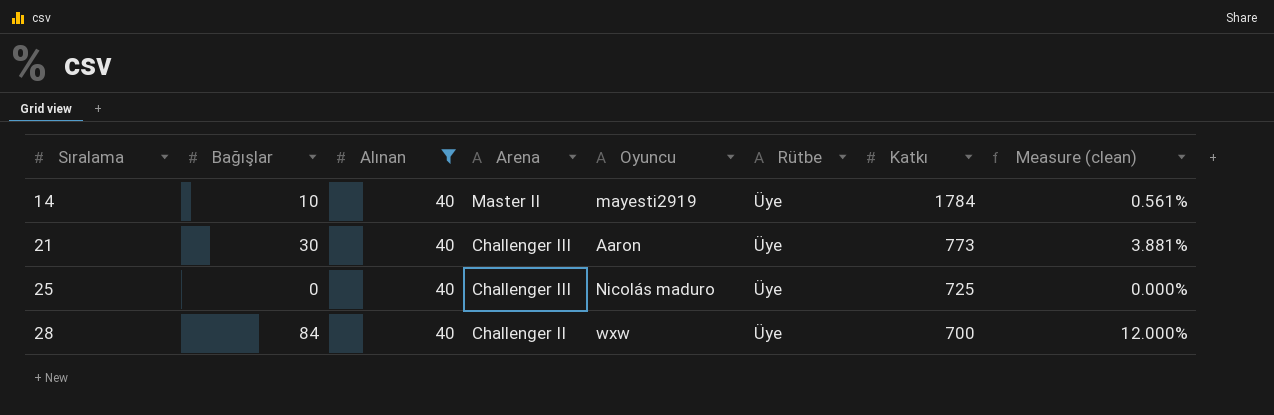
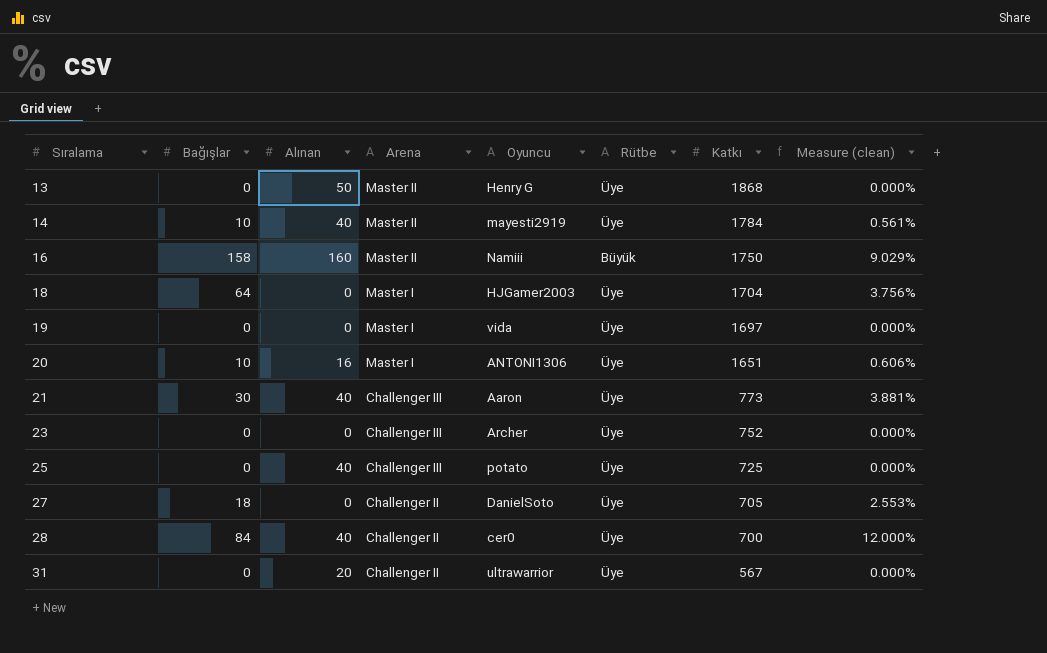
filter: Alınan = 40 -> none
25 | Oyuncu: Nicolás maduro -> potato
28 | Oyuncu: wxw -> cer0

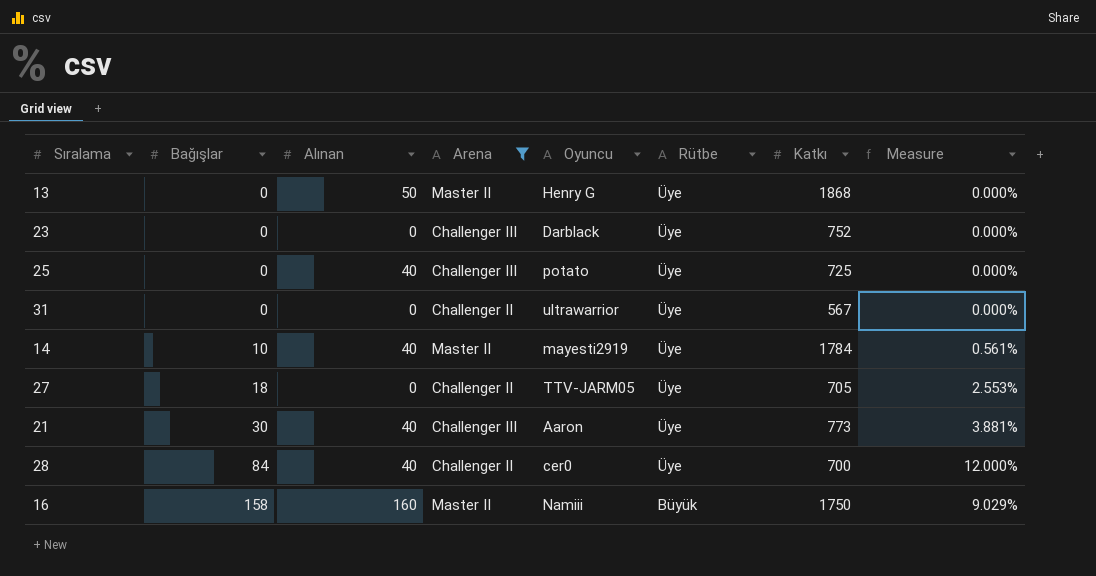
filter: none -> Arena != Master I
row order: Sıralama ascending -> Bağışlar ascending
column name: Measure (clean) -> Measure
23 | Oyuncu: Archer -> Darblack
31 | Alınan: 20 -> 0
27 | Oyuncu: DanielSoto -> TTV-JARM05

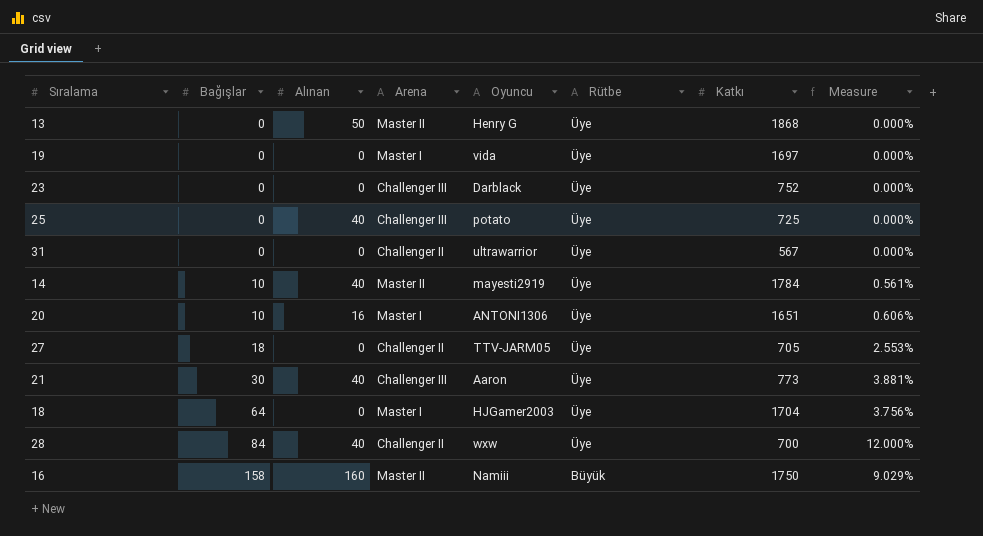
filter: Arena != Master I -> none
28 | Oyuncu: cer0 -> wxw

